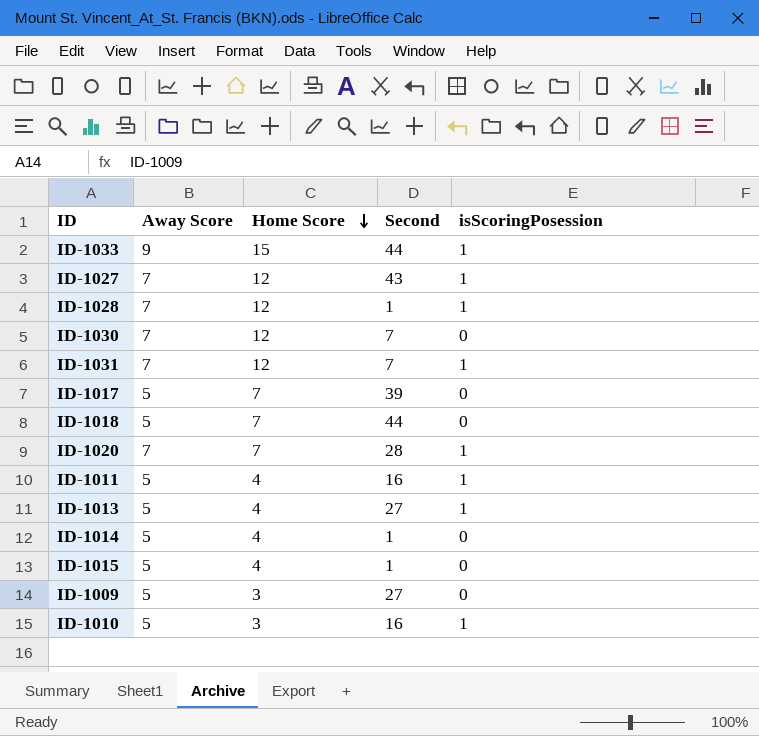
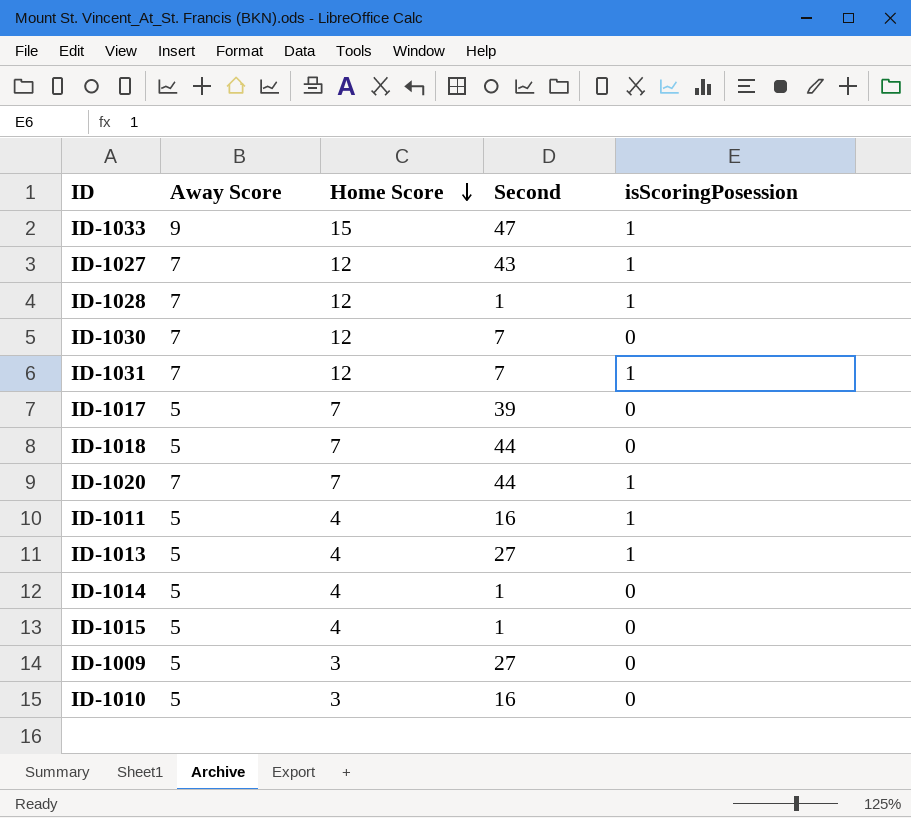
ID-1033 | Second: 44 -> 47
ID-1020 | Second: 28 -> 44
ID-1010 | isScoringPosession: 1 -> 0

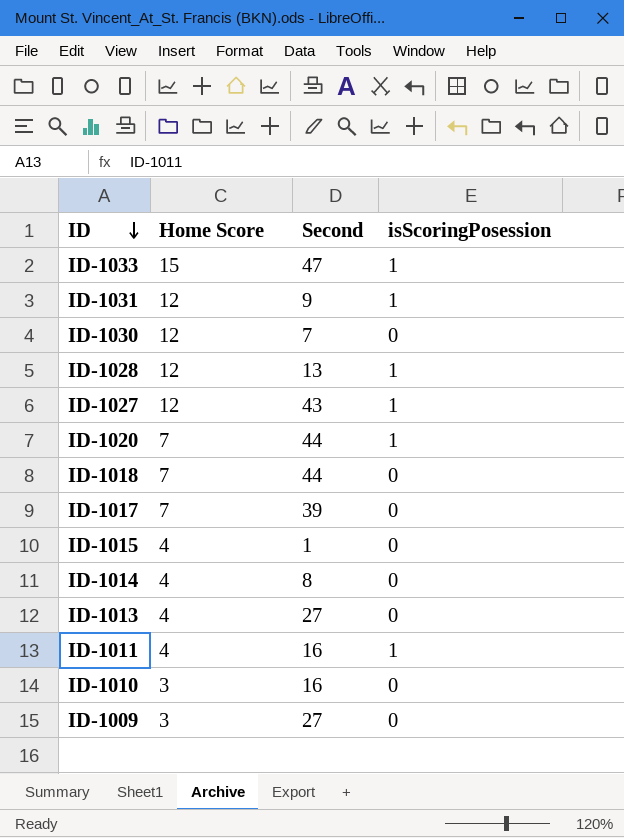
row order: Home Score descending -> ID descending
column Away Score | position: 2 -> none
ID-1031 | Second: 7 -> 9
ID-1028 | Second: 1 -> 13
ID-1014 | Second: 1 -> 8
ID-1013 | isScoringPosession: 1 -> 0

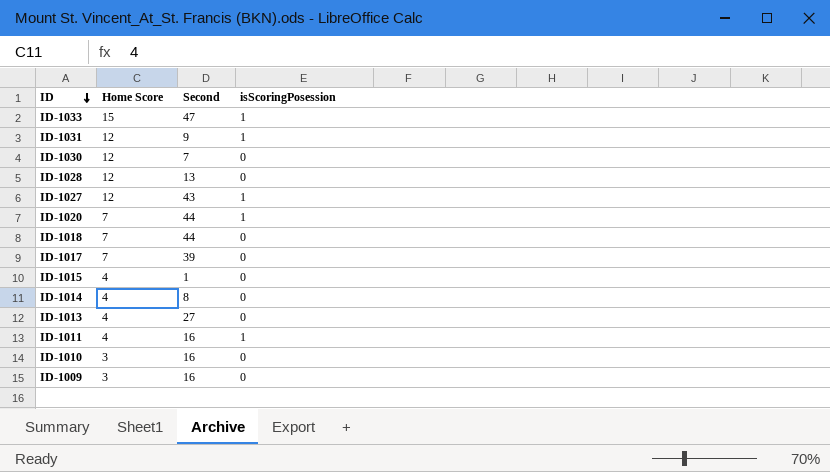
ID-1028 | isScoringPosession: 1 -> 0
ID-1009 | Second: 27 -> 16

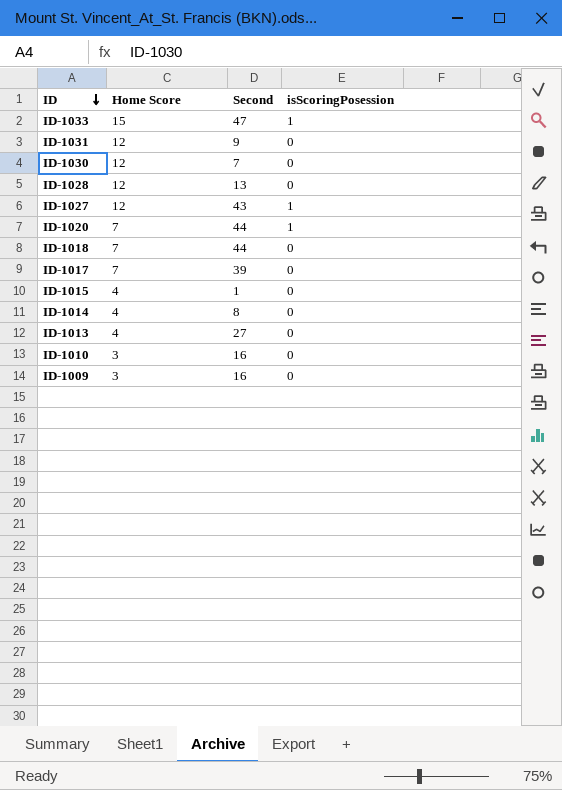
row ID-1011: 4 | 16 | 1 -> none
ID-1031 | isScoringPosession: 1 -> 0

